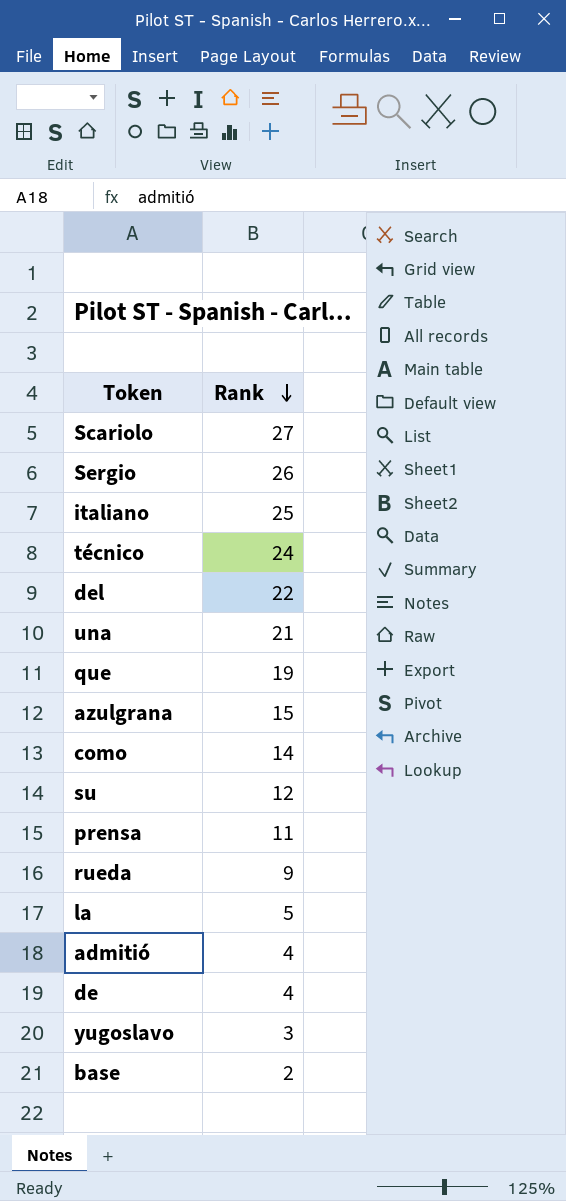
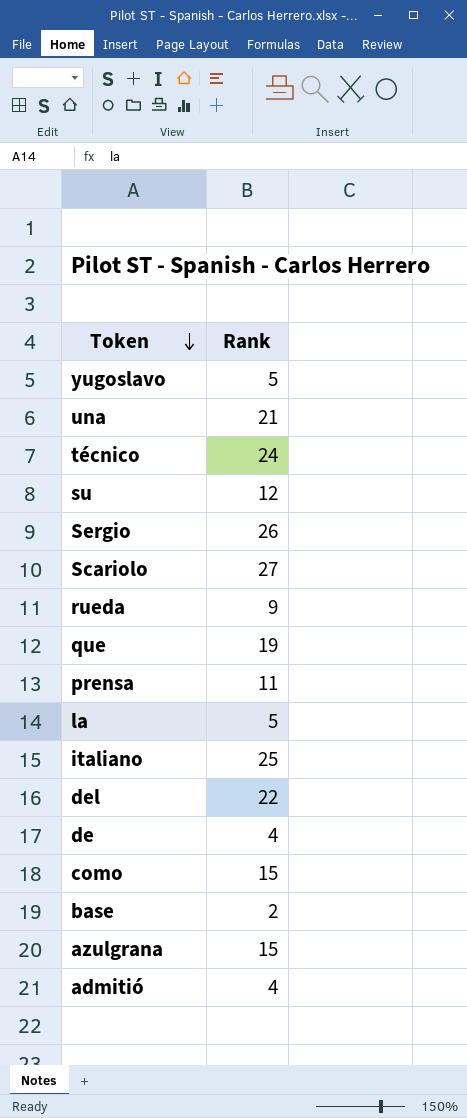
row order: Rank descending -> Token descending
yugoslavo | Rank: 3 -> 5
como | Rank: 14 -> 15

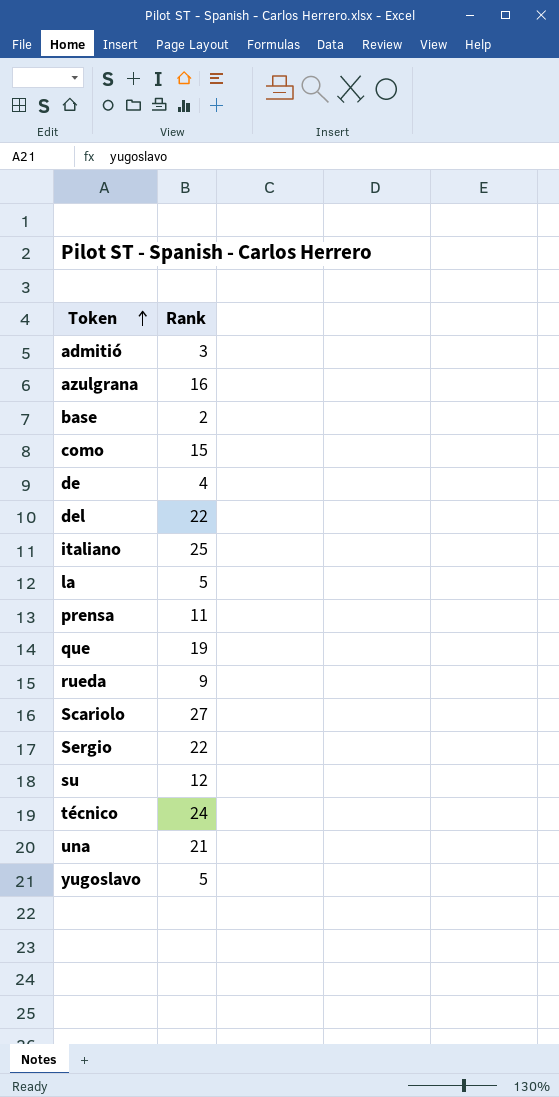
row order: Token descending -> Token ascending
admitió | Rank: 4 -> 3
azulgrana | Rank: 15 -> 16
Sergio | Rank: 26 -> 22

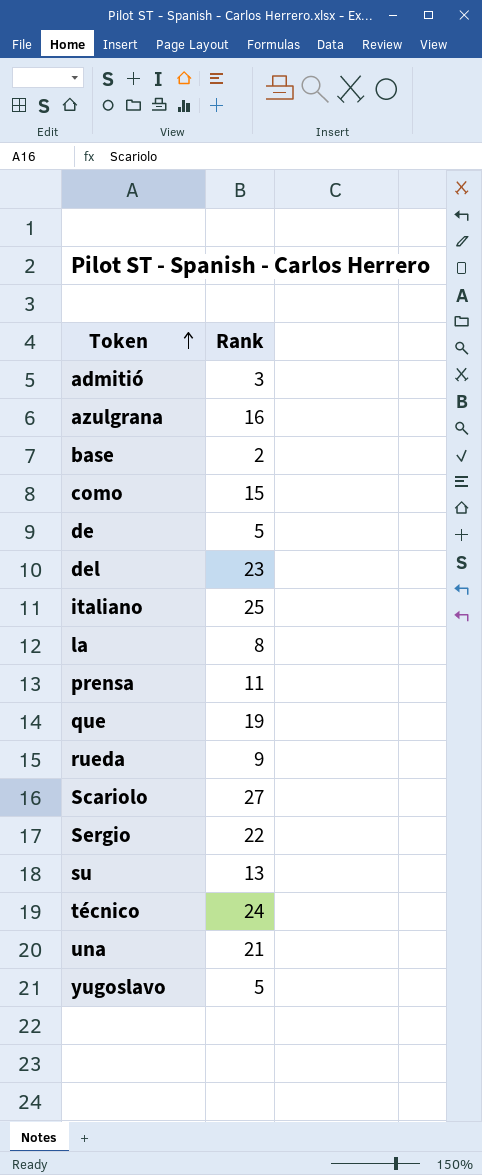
de | Rank: 4 -> 5
del | Rank: 22 -> 23
la | Rank: 5 -> 8
su | Rank: 12 -> 13

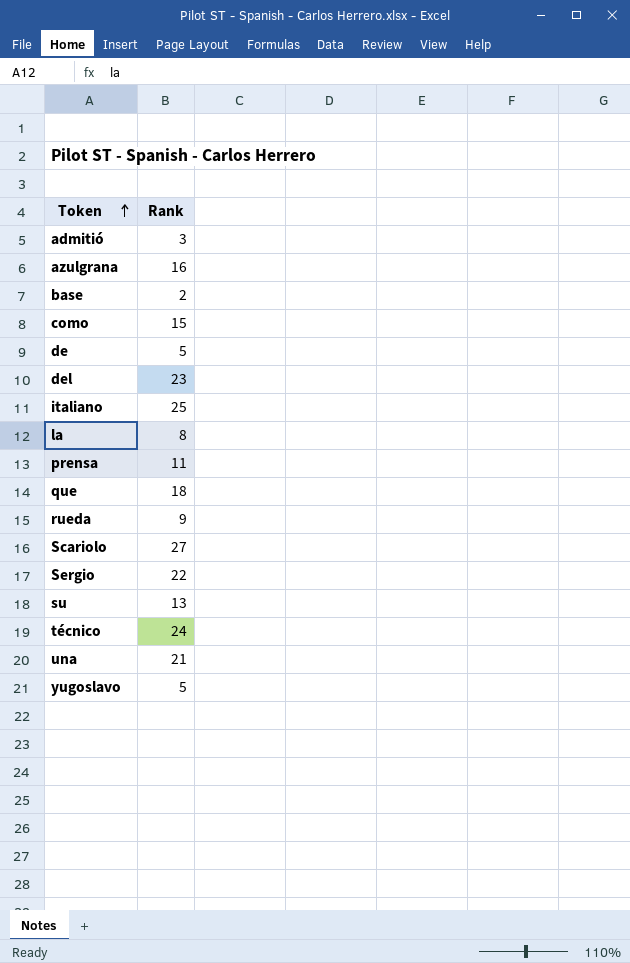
que | Rank: 19 -> 18

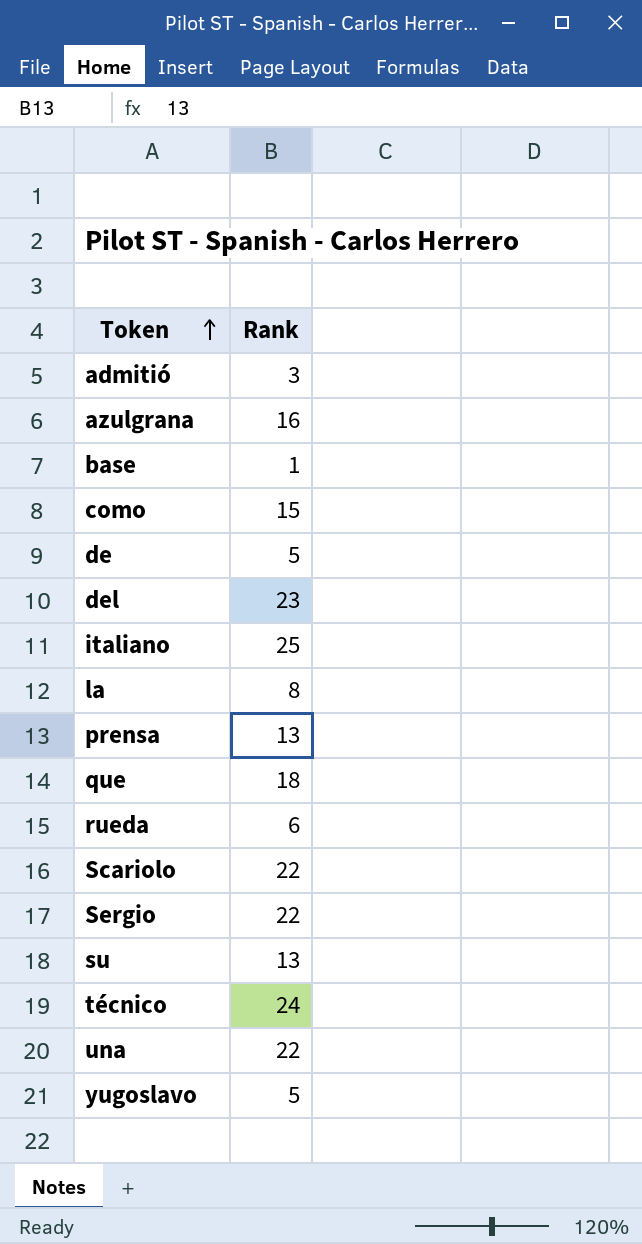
base | Rank: 2 -> 1
prensa | Rank: 11 -> 13
rueda | Rank: 9 -> 6
Scariolo | Rank: 27 -> 22
una | Rank: 21 -> 22

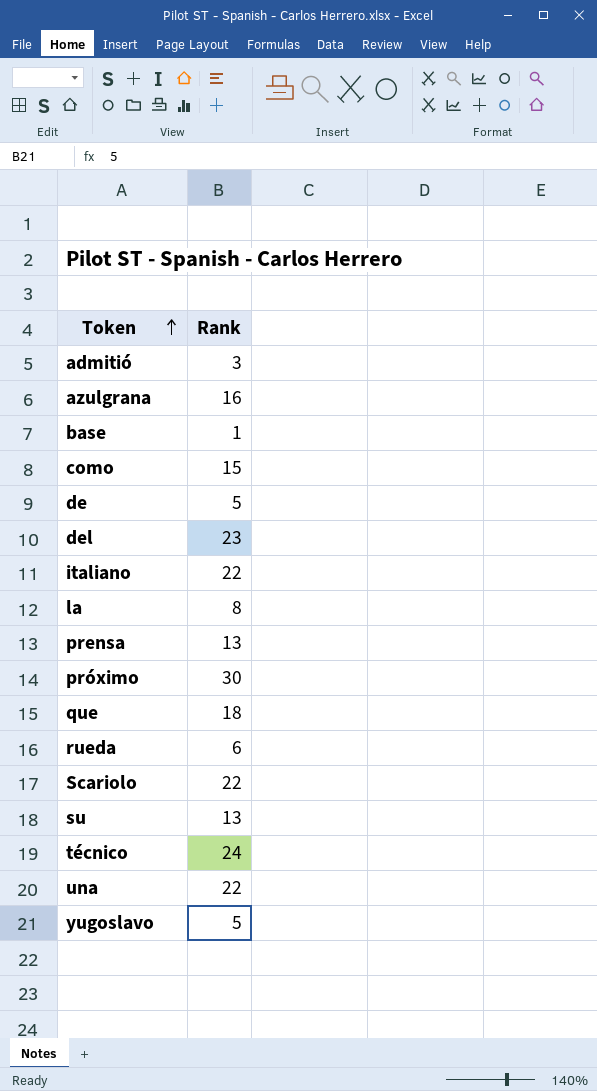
row Sergio: 22 -> none
italiano | Rank: 25 -> 22
row próximo: none -> 30

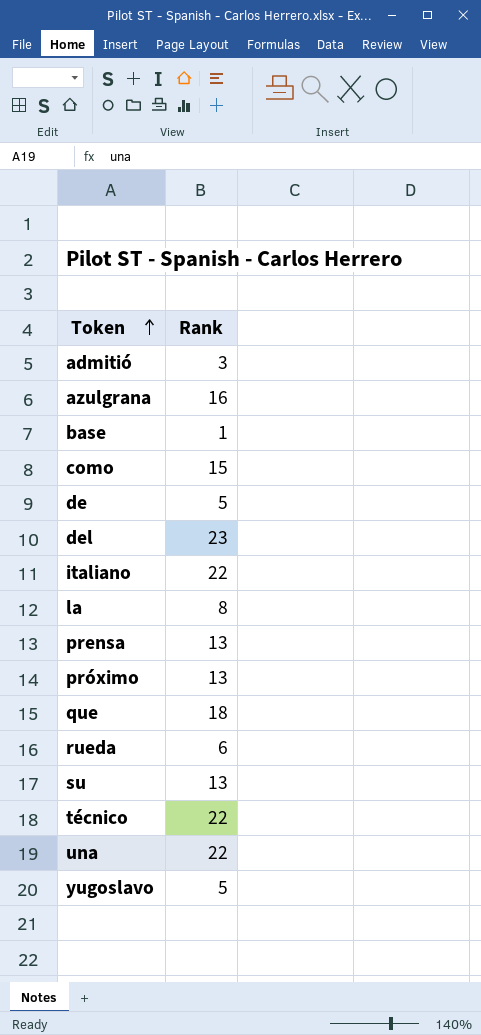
row Scariolo: 22 -> none
próximo | Rank: 30 -> 13
técnico | Rank: 24 -> 22

